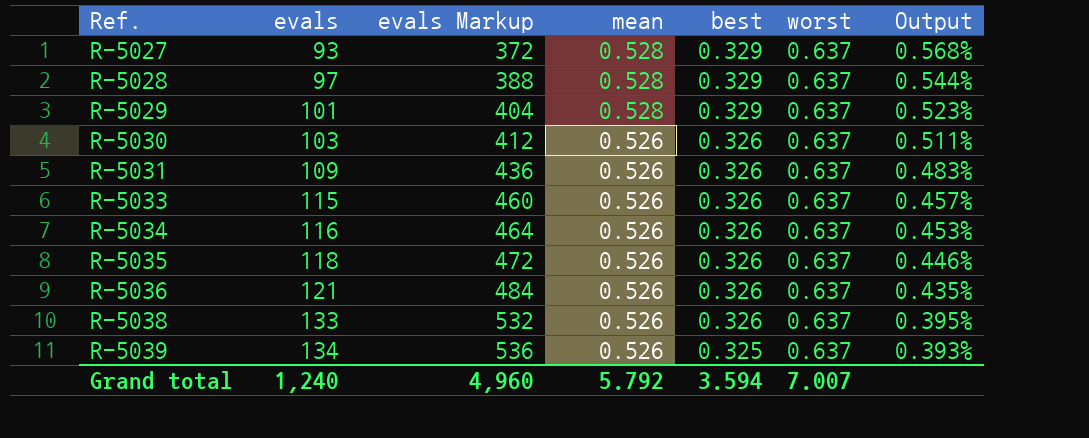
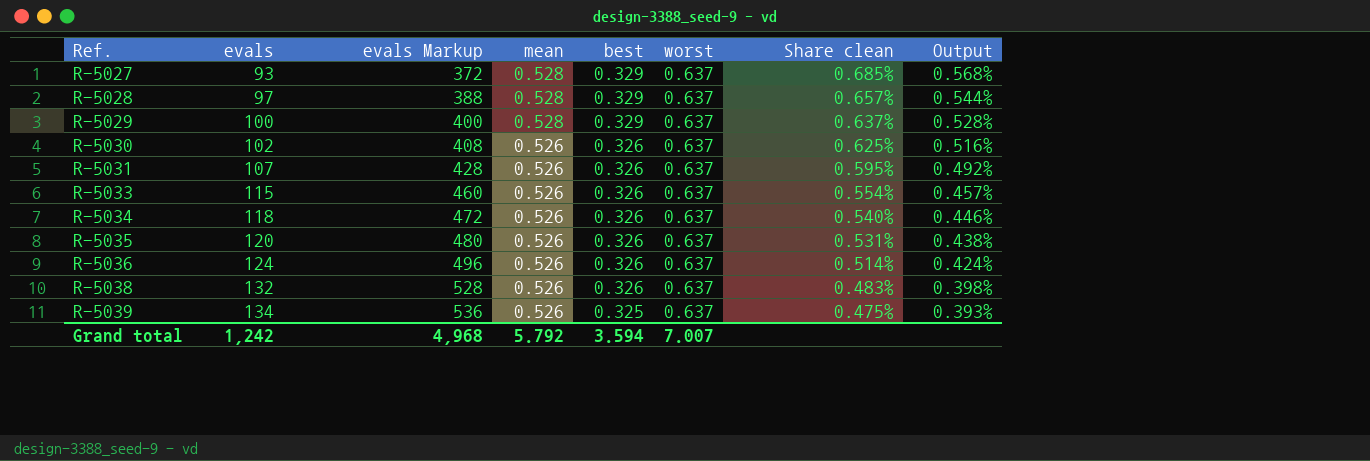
column Share clean | formula: none -> [worst] / [evals]
R-5029 | evals: 101 -> 100
R-5029 | evals Markup: 404 -> 400
R-5029 | Output: 0.523% -> 0.528%
R-5030 | evals: 103 -> 102
R-5030 | evals Markup: 412 -> 408
R-5030 | Output: 0.511% -> 0.516%
R-5031 | evals: 109 -> 107
R-5031 | evals Markup: 436 -> 428
R-5031 | Output: 0.483% -> 0.492%
R-5034 | evals: 116 -> 118
R-5034 | evals Markup: 464 -> 472
R-5034 | Output: 0.453% -> 0.446%
R-5035 | evals: 118 -> 120
R-5035 | evals Markup: 472 -> 480
R-5035 | Output: 0.446% -> 0.438%
R-5036 | evals: 121 -> 124
R-5036 | evals Markup: 484 -> 496
R-5036 | Output: 0.435% -> 0.424%
R-5038 | evals: 133 -> 132
R-5038 | evals Markup: 532 -> 528
R-5038 | Output: 0.395% -> 0.398%
Grand total | evals: 1,240 -> 1,242
Grand total | evals Markup: 4,960 -> 4,968

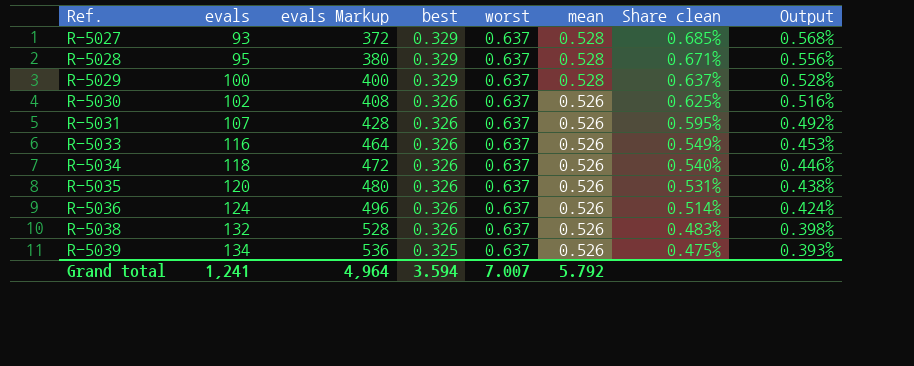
column mean | position: 4 -> 6
R-5028 | evals: 97 -> 95
R-5028 | evals Markup: 388 -> 380
R-5028 | Share clean: 0.657% -> 0.671%
R-5028 | Output: 0.544% -> 0.556%
R-5033 | evals: 115 -> 116
R-5033 | evals Markup: 460 -> 464
R-5033 | Share clean: 0.554% -> 0.549%
R-5033 | Output: 0.457% -> 0.453%
Grand total | evals: 1,242 -> 1,241
Grand total | evals Markup: 4,968 -> 4,964

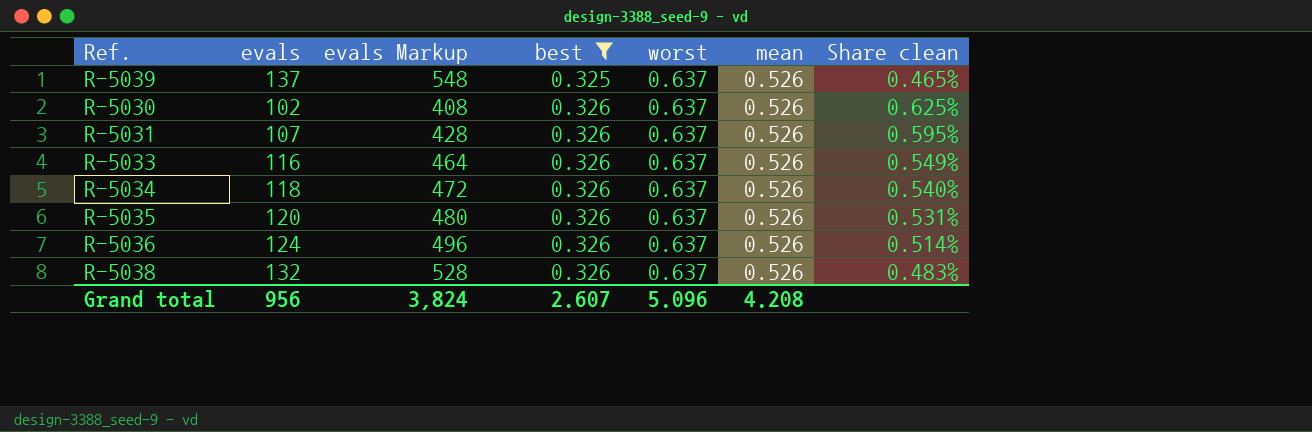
filter: none -> best != 0.329
row order: Ref. ascending -> best ascending
column Output | formula: [mean] / [evals] -> none
R-5039 | evals: 134 -> 137
R-5039 | evals Markup: 536 -> 548
R-5039 | Share clean: 0.475% -> 0.465%
Grand total | evals: 1,241 -> 956
Grand total | evals Markup: 4,964 -> 3,824
Grand total | best: 3.594 -> 2.607
Grand total | worst: 7.007 -> 5.096
Grand total | mean: 5.792 -> 4.208

